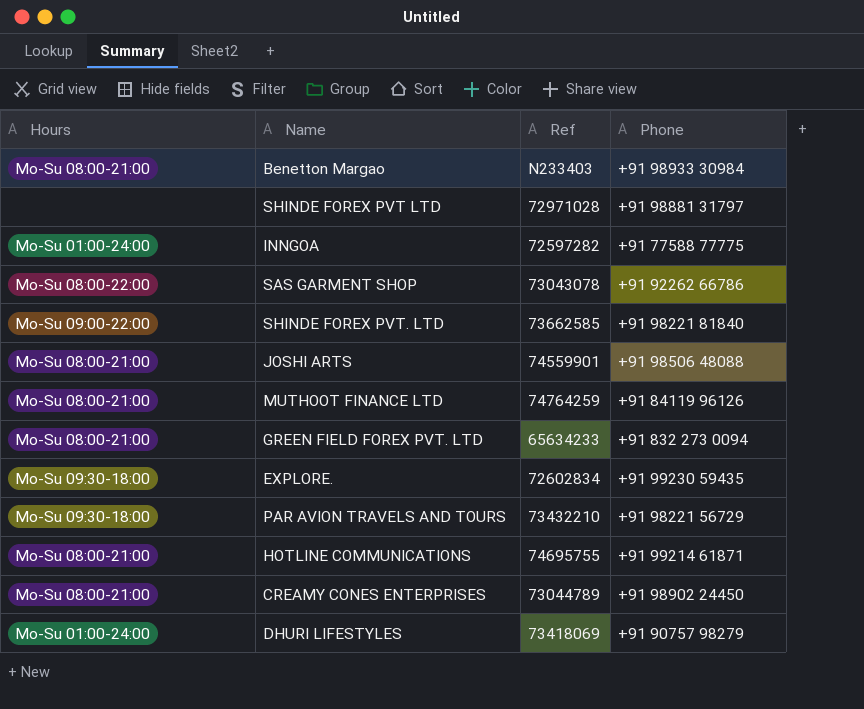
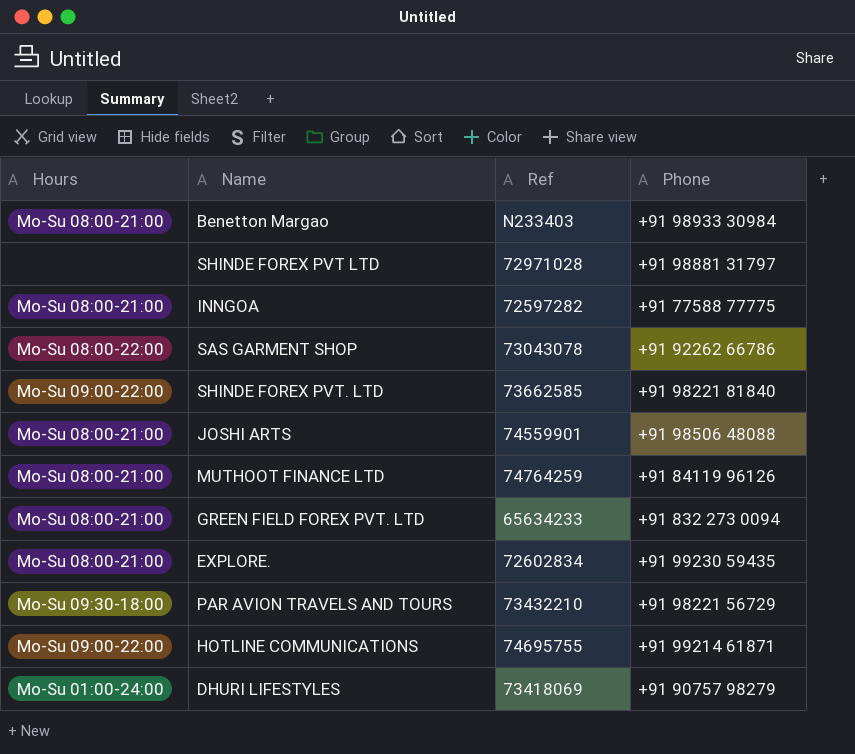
row CREAMY CONES ENTERPRISES: Mo-Su 08:00-21:00 | 73044789 | +91 98902 24450 -> none
INNGOA | Hours: Mo-Su 01:00-24:00 -> Mo-Su 08:00-21:00
EXPLORE. | Hours: Mo-Su 09:30-18:00 -> Mo-Su 08:00-21:00
HOTLINE COMMUNICATIONS | Hours: Mo-Su 08:00-21:00 -> Mo-Su 09:00-22:00

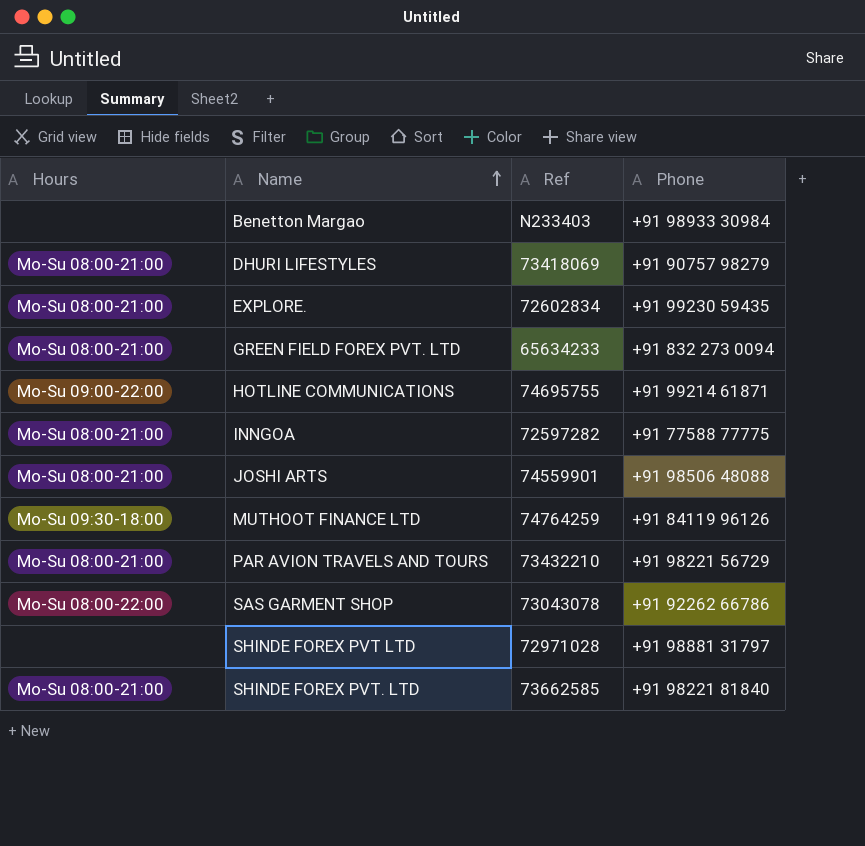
row order: none -> Name ascending
Benetton Margao | Hours: Mo-Su 08:00-21:00 -> none
DHURI LIFESTYLES | Hours: Mo-Su 01:00-24:00 -> Mo-Su 08:00-21:00
MUTHOOT FINANCE LTD | Hours: Mo-Su 08:00-21:00 -> Mo-Su 09:30-18:00
PAR AVION TRAVELS AND TOURS | Hours: Mo-Su 09:30-18:00 -> Mo-Su 08:00-21:00
SHINDE FOREX PVT. LTD | Hours: Mo-Su 09:00-22:00 -> Mo-Su 08:00-21:00

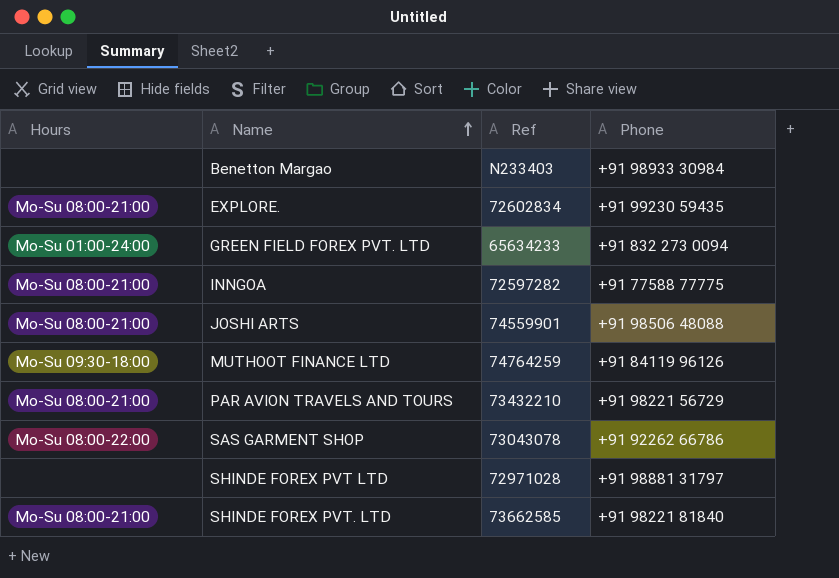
row DHURI LIFESTYLES: Mo-Su 08:00-21:00 | 73418069 | +91 90757 98279 -> none
row HOTLINE COMMUNICATIONS: Mo-Su 09:00-22:00 | 74695755 | +91 99214 61871 -> none
GREEN FIELD FOREX PVT. LTD | Hours: Mo-Su 08:00-21:00 -> Mo-Su 01:00-24:00

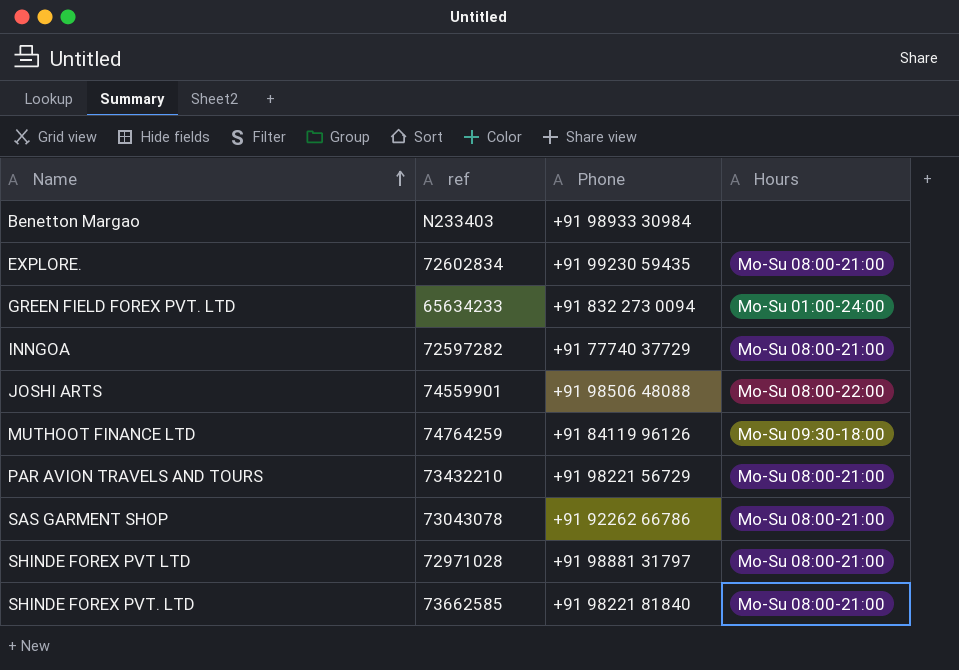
column name: Ref -> ref
column Hours | position: 1 -> 4
INNGOA | Phone: +91 77588 77775 -> +91 77740 37729
JOSHI ARTS | Hours: Mo-Su 08:00-21:00 -> Mo-Su 08:00-22:00
SAS GARMENT SHOP | Hours: Mo-Su 08:00-22:00 -> Mo-Su 08:00-21:00
SHINDE FOREX PVT LTD | Hours: none -> Mo-Su 08:00-21:00

